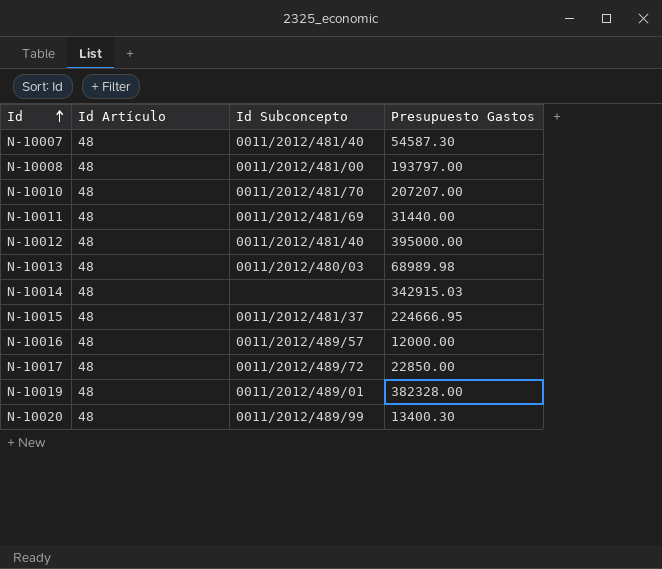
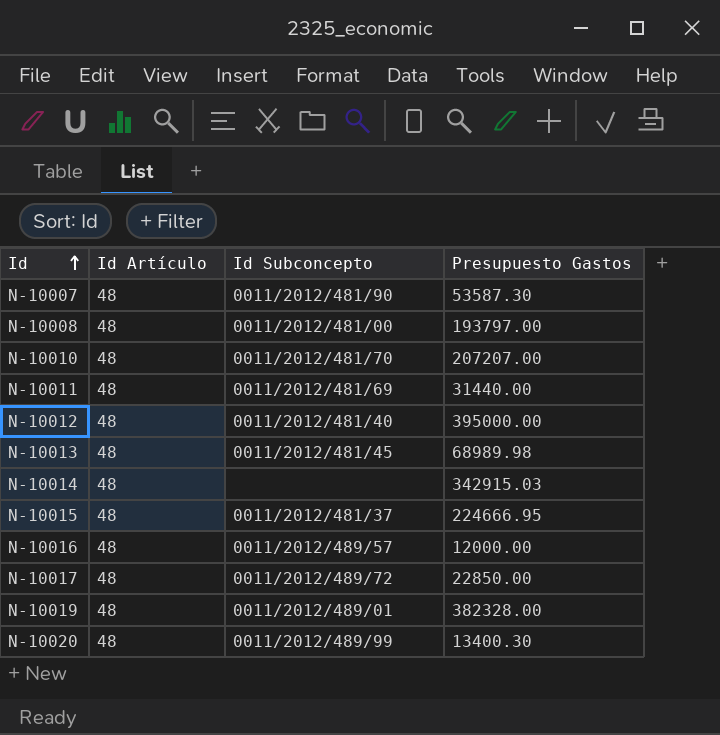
N-10007 | Id Subconcepto: 0011/2012/481/40 -> 0011/2012/481/90
N-10007 | Presupuesto Gastos: 54587.30 -> 53587.30
N-10013 | Id Subconcepto: 0011/2012/480/03 -> 0011/2012/481/45

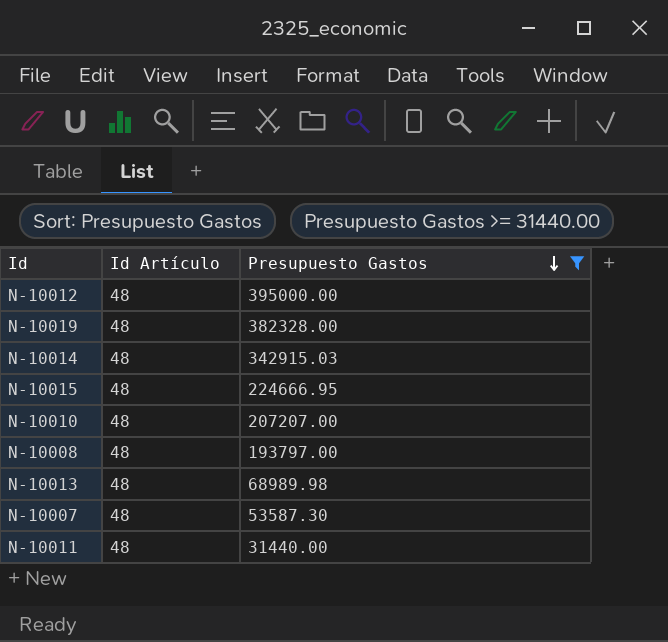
filter: none -> Presupuesto Gastos >= 31440.00
row order: Id ascending -> Presupuesto Gastos descending
column Id Subconcepto | position: 3 -> none

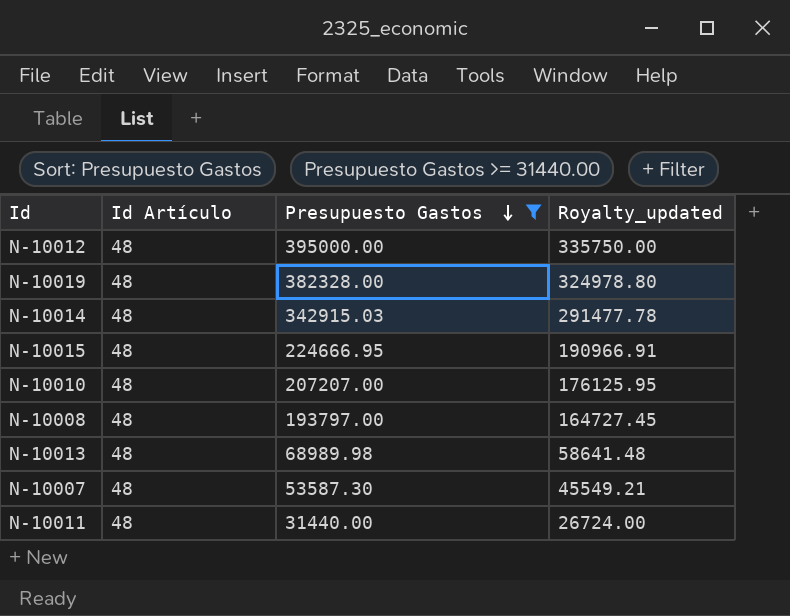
column Royalty_updated | formula: none -> [Presupuesto Gastos] * 0.85

